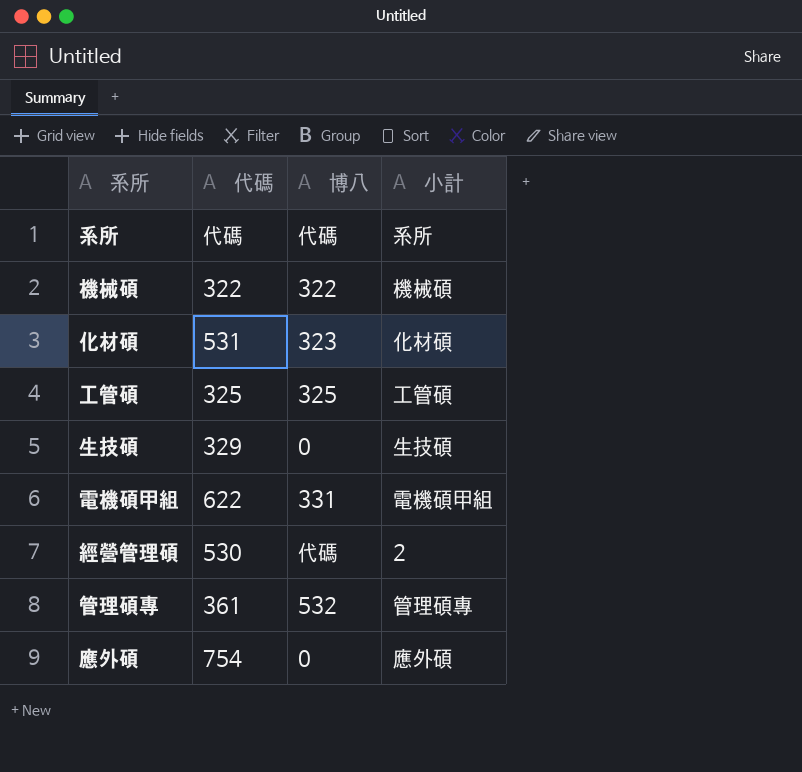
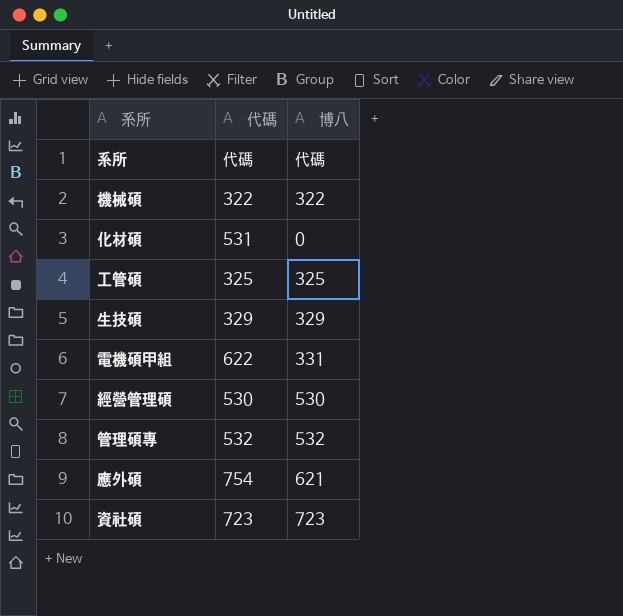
column 小計 | position: 4 -> none
化材碩 | 博八: 323 -> 0
生技碩 | 博八: 0 -> 329
經營管理碩 | 博八: 代碼 -> 530
管理碩專 | 代碼: 361 -> 532
應外碩 | 博八: 0 -> 621
row 資社碩: none -> 723 | 723

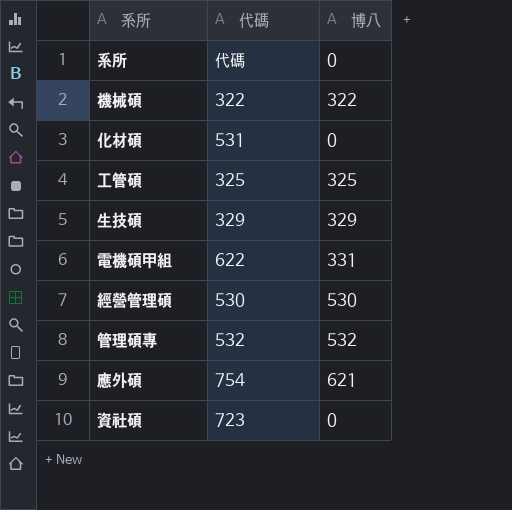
系所 | 博八: 代碼 -> 0
資社碩 | 博八: 723 -> 0

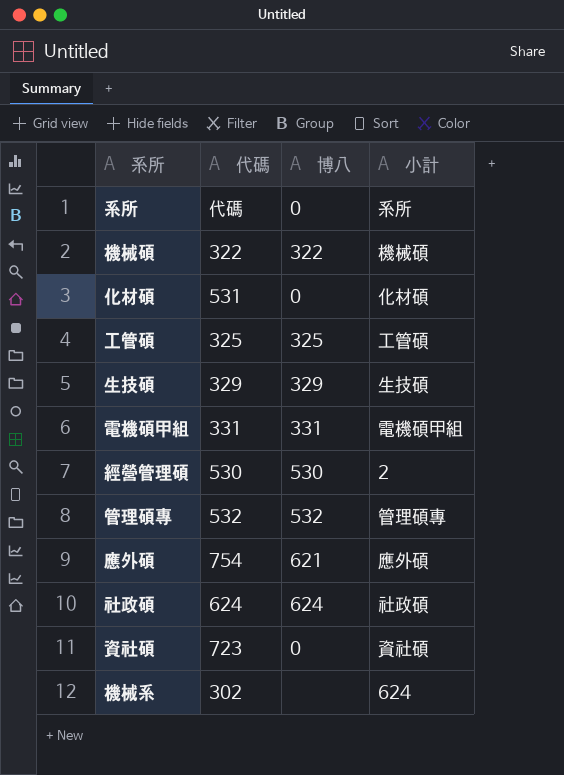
column 小計 | position: none -> 4
電機碩甲組 | 代碼: 622 -> 331
row 社政碩: none -> 624 | 624 | 社政碩
row 機械系: none -> 302 | none | 624

